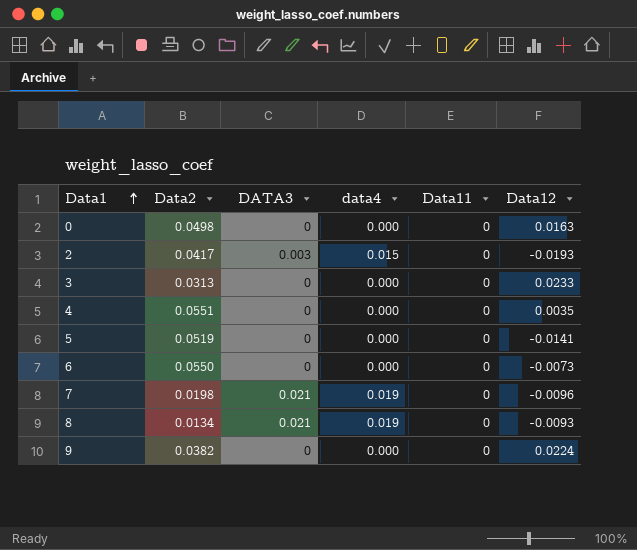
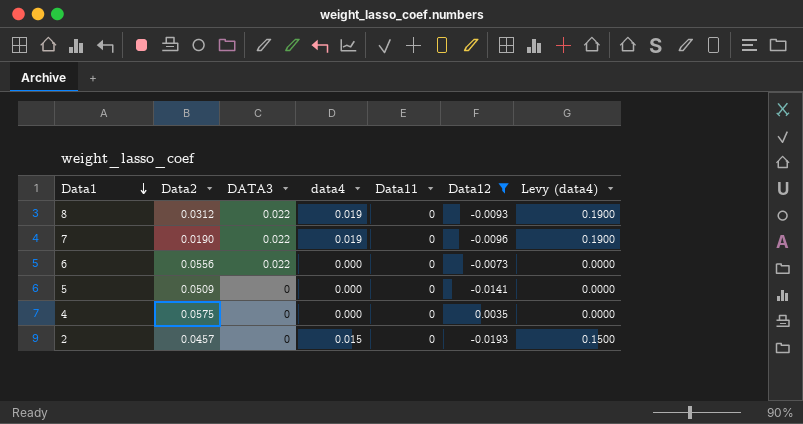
filter: none -> Data12 <= 0.0035
row order: Data1 ascending -> Data1 descending
column Levy (data4) | formula: none -> [data4] * 10
8 | Data2: 0.0134 -> 0.0312
8 | DATA3: 0.021 -> 0.022
7 | Data2: 0.0198 -> 0.0190
7 | DATA3: 0.021 -> 0.022
6 | Data2: 0.0550 -> 0.0556
6 | DATA3: 0 -> 0.022
5 | Data2: 0.0519 -> 0.0509
4 | Data2: 0.0551 -> 0.0575
2 | Data2: 0.0417 -> 0.0457
2 | DATA3: 0.003 -> 0

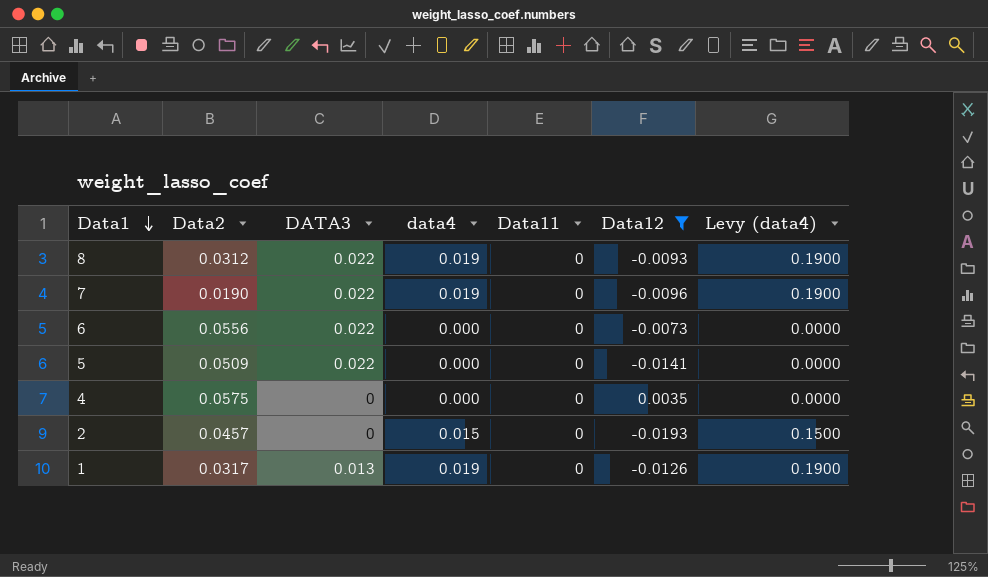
5 | DATA3: 0 -> 0.022
row 1: none -> 0.0317 | 0.013 | 0.019 | 0 | -0.0126 | 0.1900

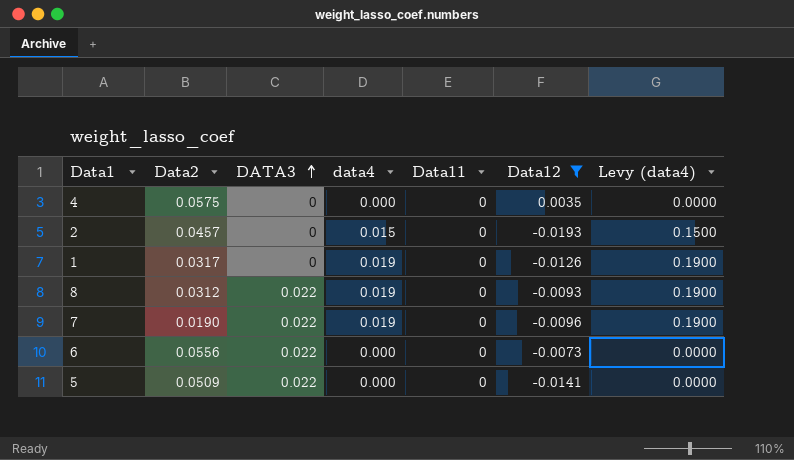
row order: Data1 descending -> DATA3 ascending
1 | DATA3: 0.013 -> 0

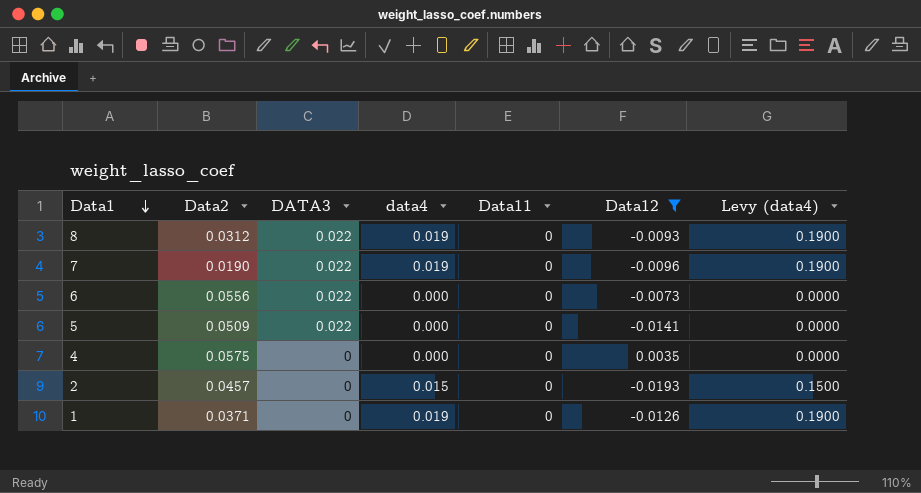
row order: DATA3 ascending -> Data1 descending
1 | Data2: 0.0317 -> 0.0371

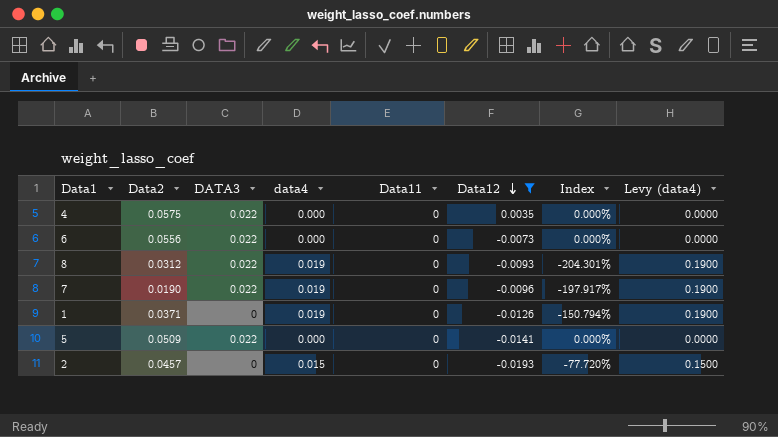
row order: Data1 descending -> Data12 descending
column Index | formula: none -> [data4] / [Data12]
4 | DATA3: 0 -> 0.022

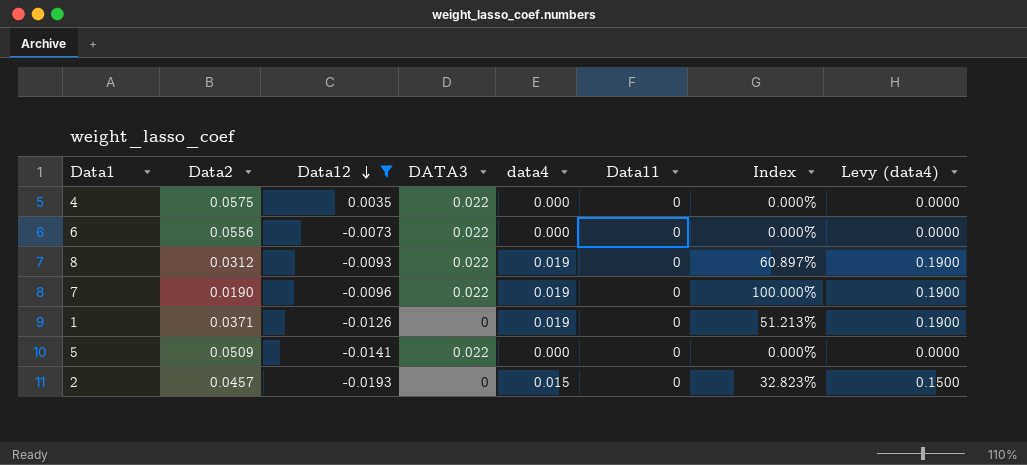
column Data12 | position: 6 -> 3
column Index | formula: [data4] / [Data12] -> [data4] / [Data2]

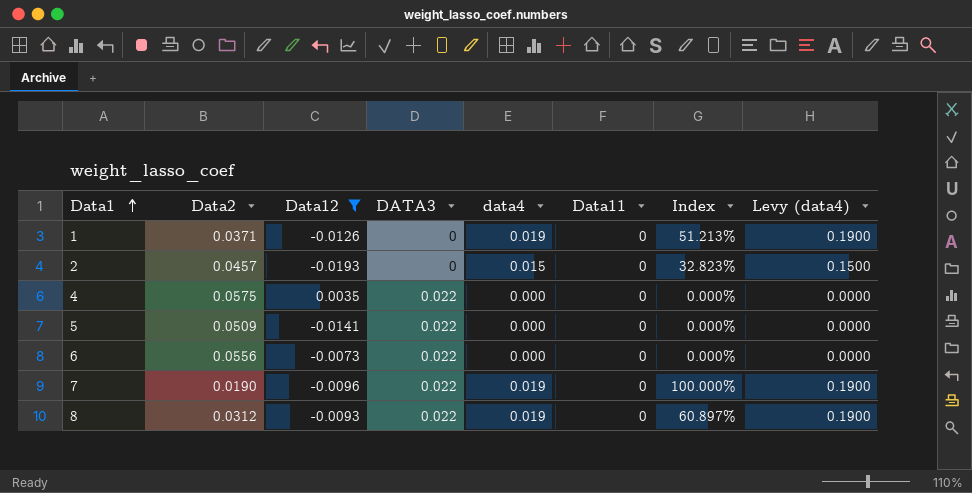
row order: Data12 descending -> Data1 ascending

